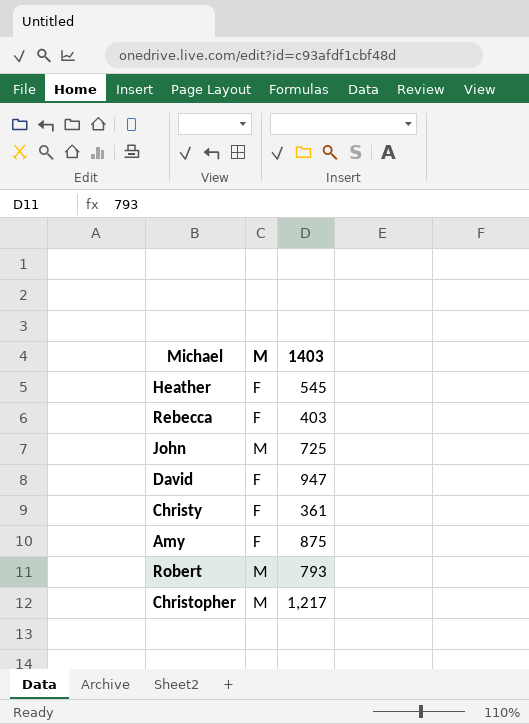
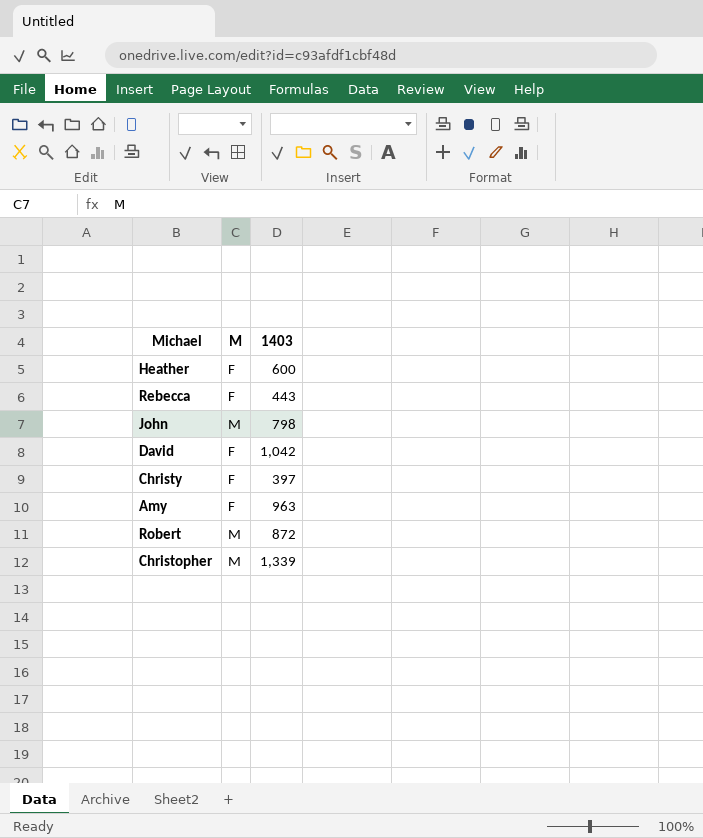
Heather | 1403: 545 -> 600
Rebecca | 1403: 403 -> 443
John | 1403: 725 -> 798
David | 1403: 947 -> 1,042
Christy | 1403: 361 -> 397
Amy | 1403: 875 -> 963
Robert | 1403: 793 -> 872
Christopher | 1403: 1,217 -> 1,339

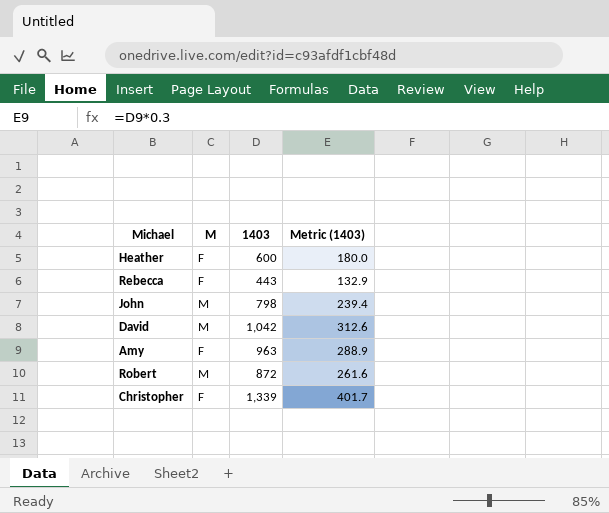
column Metric (1403) | formula: none -> [1403] * 0.3
row Christy: F | 397 -> none
David | M: F -> M
Christopher | M: M -> F

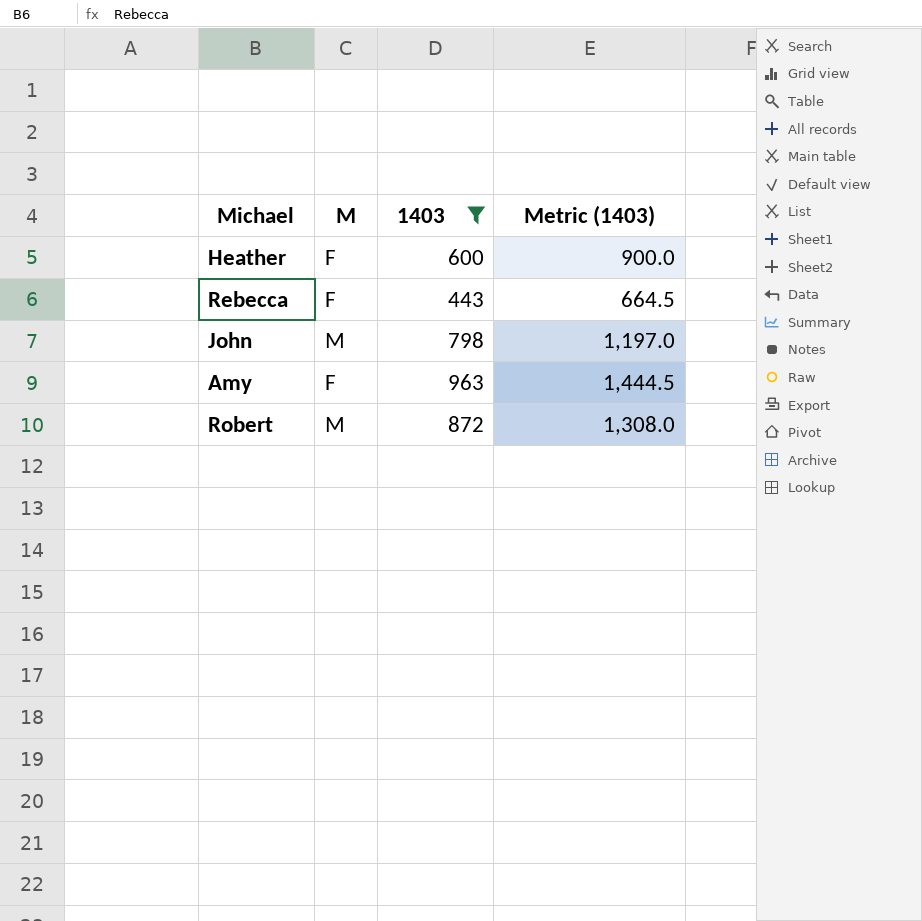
filter: none -> 1403 <= 963
column Metric (1403) | formula: [1403] * 0.3 -> [1403] * 1.5

